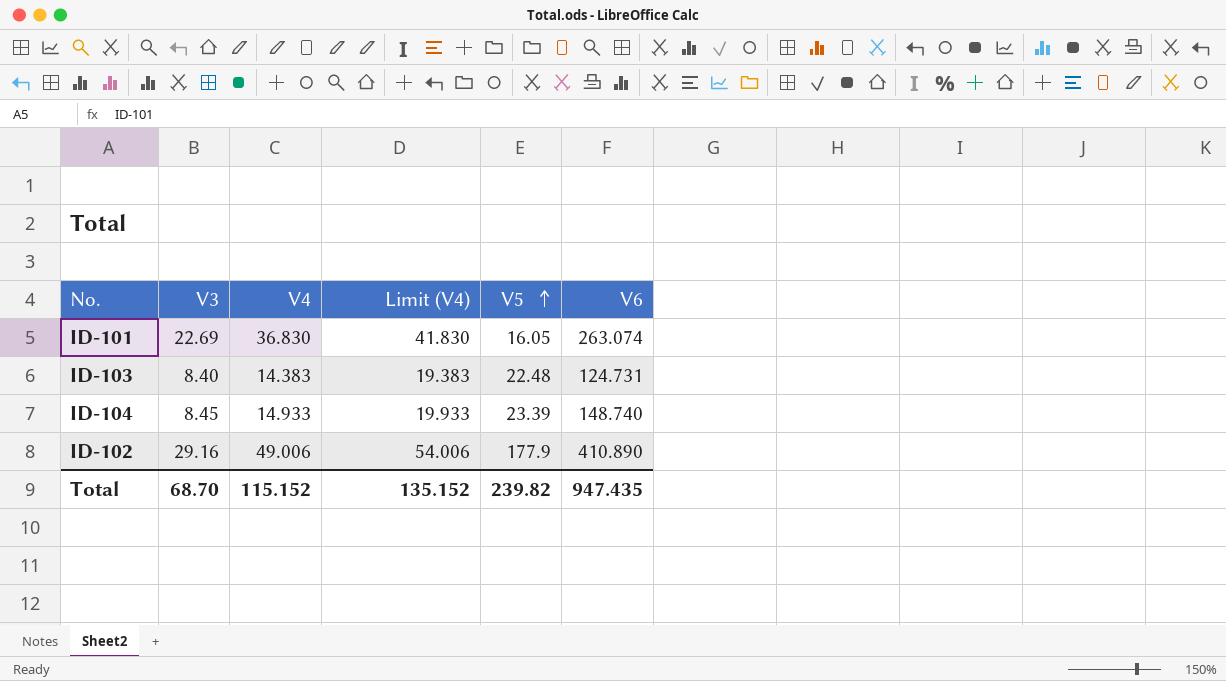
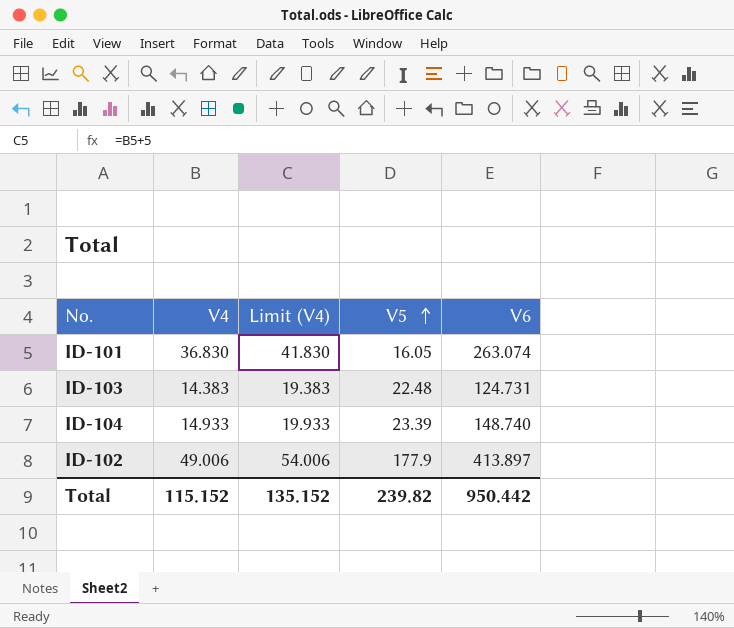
column V3 | position: 2 -> none
ID-102 | V6: 410.890 -> 413.897
Total | V6: 947.435 -> 950.442

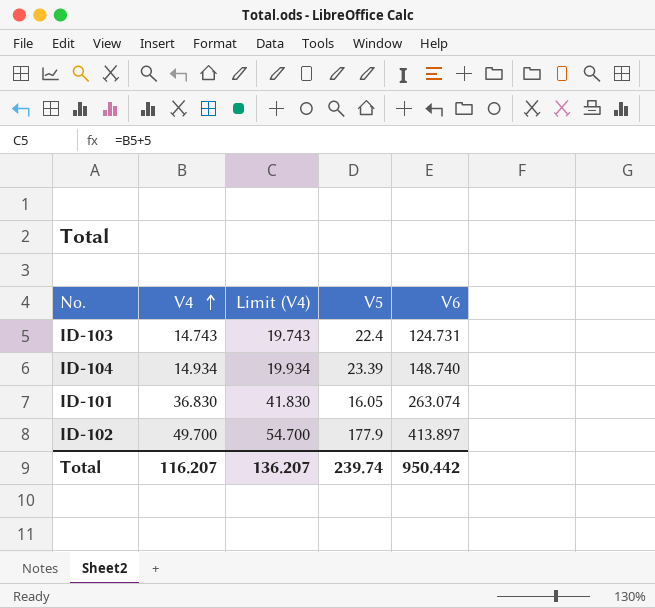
row order: V5 ascending -> V4 ascending
ID-103 | V4: 14.383 -> 14.743
ID-103 | Limit (V4): 19.383 -> 19.743
ID-103 | V5: 22.48 -> 22.4
ID-104 | V4: 14.933 -> 14.934
ID-104 | Limit (V4): 19.933 -> 19.934
ID-102 | V4: 49.006 -> 49.700
ID-102 | Limit (V4): 54.006 -> 54.700
Total | V4: 115.152 -> 116.207
Total | Limit (V4): 135.152 -> 136.207
Total | V5: 239.82 -> 239.74

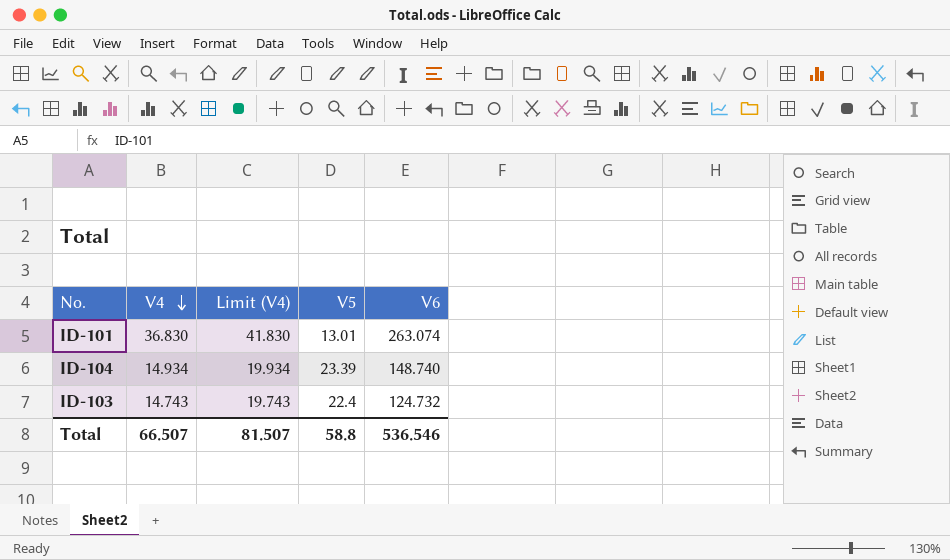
row order: V4 ascending -> V4 descending
row ID-102: 49.700 | 54.700 | 177.9 | 413.897 -> none
ID-101 | V5: 16.05 -> 13.01
ID-103 | V6: 124.731 -> 124.732
Total | V4: 116.207 -> 66.507
Total | Limit (V4): 136.207 -> 81.507
Total | V5: 239.74 -> 58.8
Total | V6: 950.442 -> 536.546

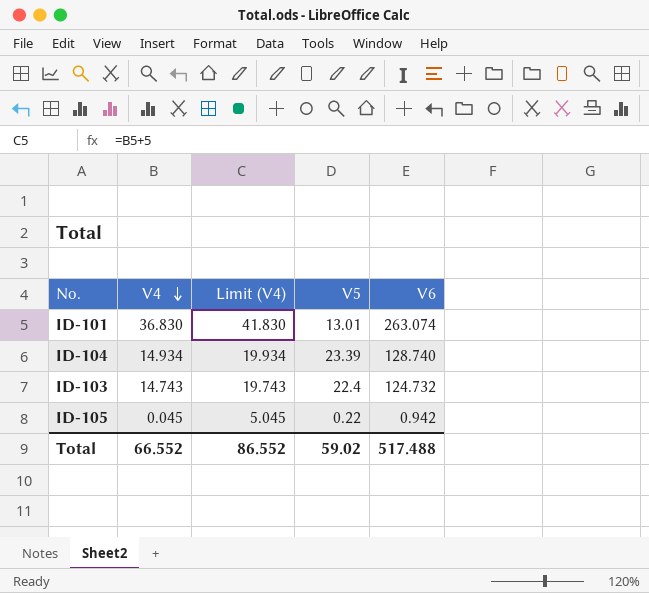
ID-104 | V6: 148.740 -> 128.740
row ID-105: none -> 0.045 | 5.045 | 0.22 | 0.942
Total | V4: 66.507 -> 66.552
Total | Limit (V4): 81.507 -> 86.552
Total | V5: 58.8 -> 59.02
Total | V6: 536.546 -> 517.488

